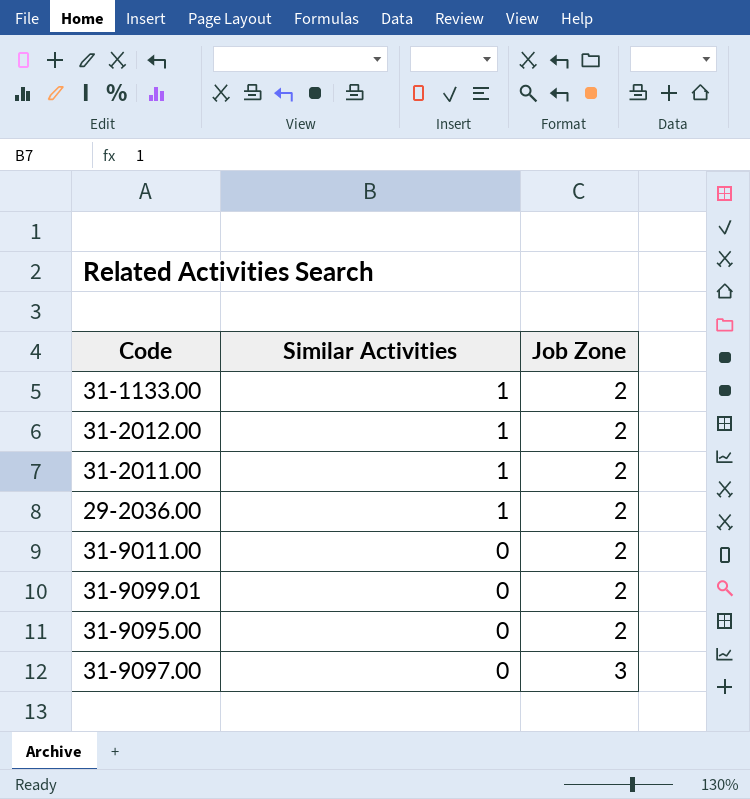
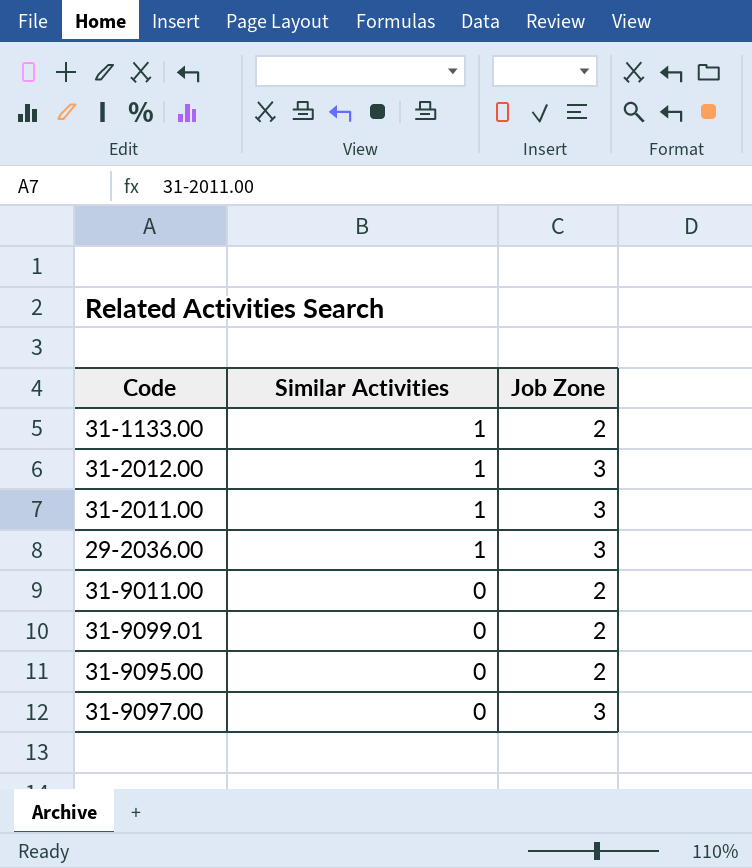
31-2012.00 | Job Zone: 2 -> 3
31-2011.00 | Job Zone: 2 -> 3
29-2036.00 | Job Zone: 2 -> 3

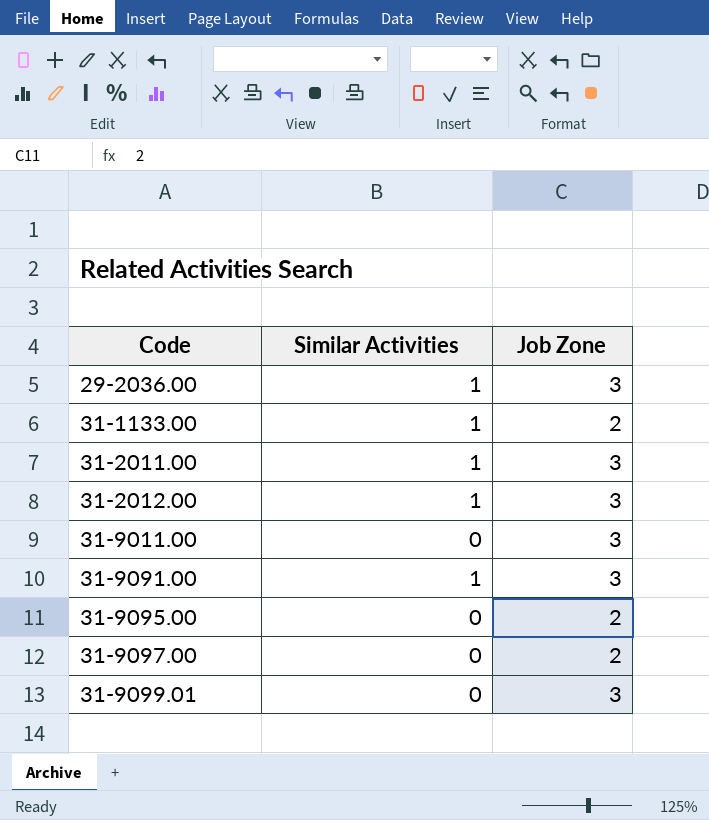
row order: Similar Activities descending -> Code ascending
31-9011.00 | Job Zone: 2 -> 3
row 31-9091.00: none -> 1 | 3
31-9097.00 | Job Zone: 3 -> 2
31-9099.01 | Job Zone: 2 -> 3

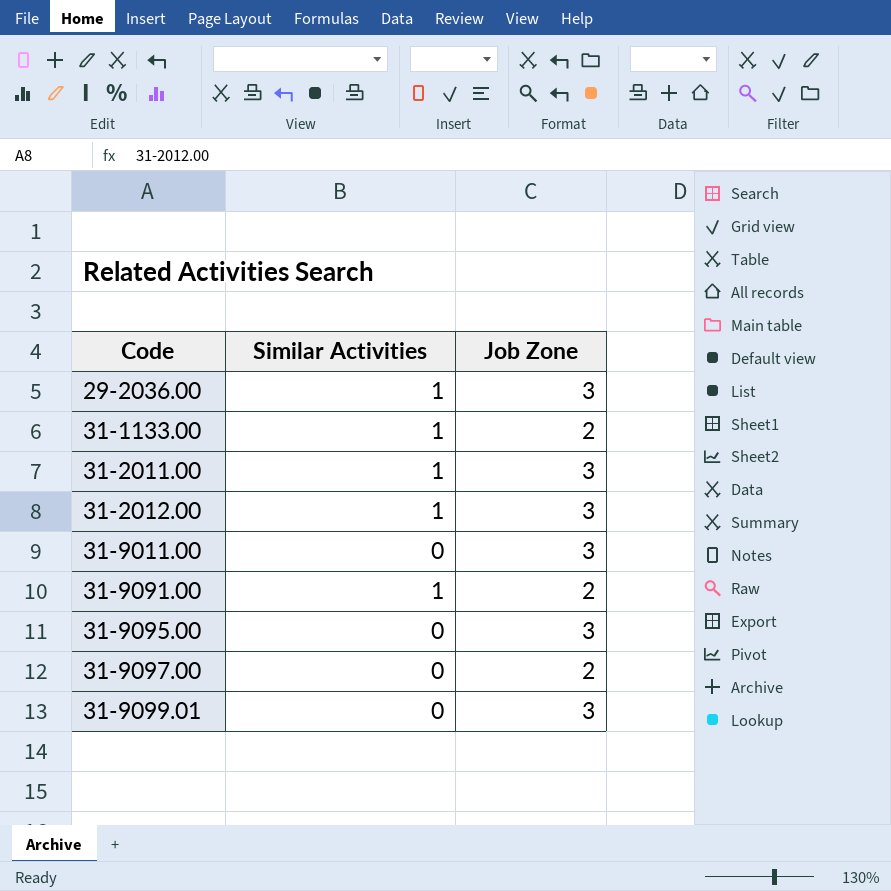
31-9091.00 | Job Zone: 3 -> 2
31-9095.00 | Job Zone: 2 -> 3

